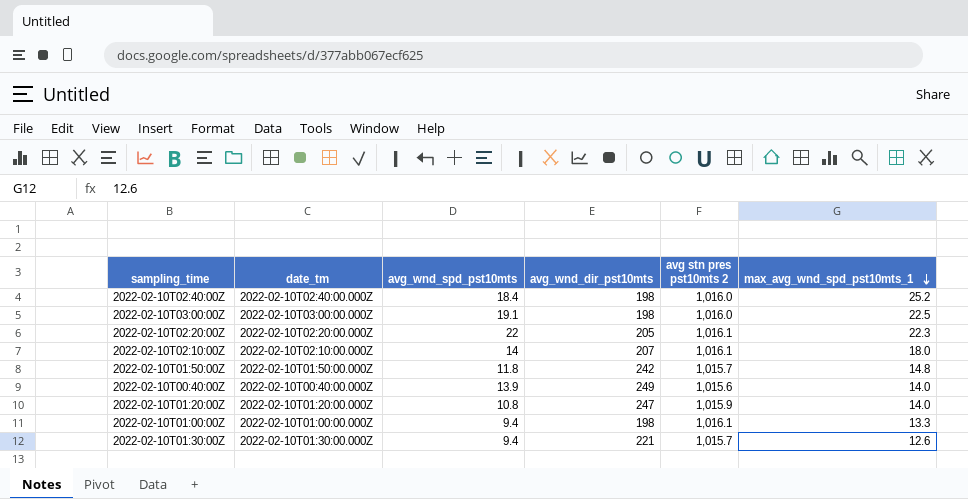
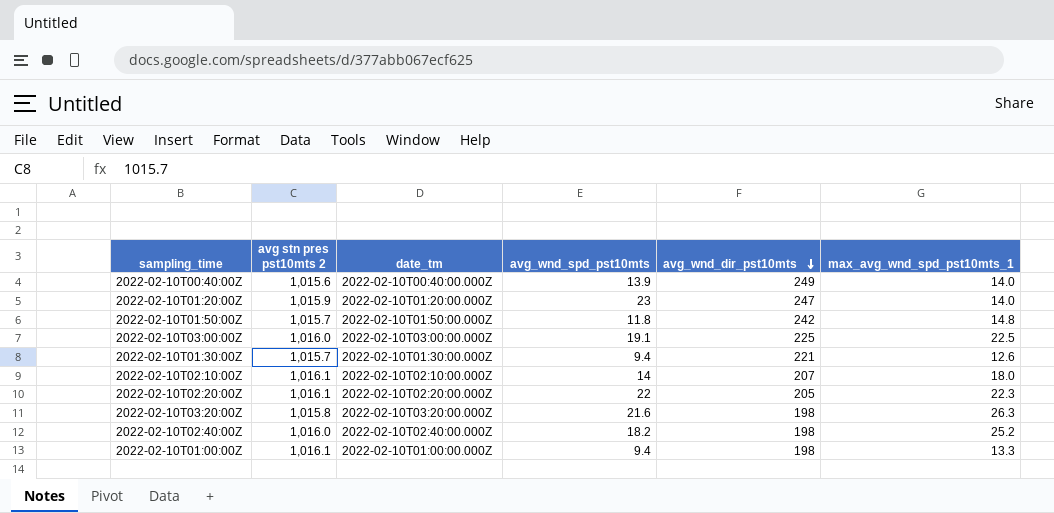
row order: max_avg_wnd_spd_pst10mts_1 descending -> avg_wnd_dir_pst10mts descending
column avg stn pres pst10mts 2 | position: 5 -> 2
2022-02-10T01:20:00Z | avg_wnd_spd_pst10mts: 10.8 -> 23
2022-02-10T03:00:00Z | avg_wnd_dir_pst10mts: 198 -> 225
row 2022-02-10T03:20:00Z: none -> 1,015.8 | 2022-02-10T03:20:00.000Z | 21.6 | 198 | 26.3
2022-02-10T02:40:00Z | avg_wnd_spd_pst10mts: 18.4 -> 18.2

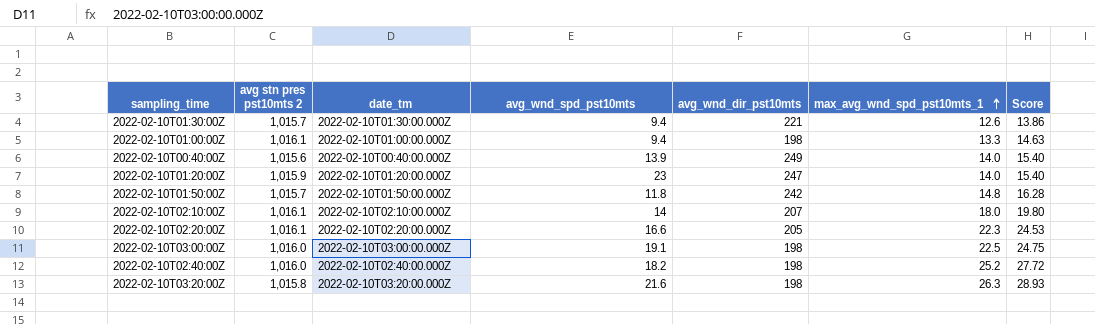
row order: avg_wnd_dir_pst10mts descending -> max_avg_wnd_spd_pst10mts_1 ascending
column Score | formula: none -> [max_avg_wnd_spd_pst10mts_1] * 1.1
2022-02-10T02:20:00Z | avg_wnd_spd_pst10mts: 22 -> 16.6
2022-02-10T03:00:00Z | avg_wnd_dir_pst10mts: 225 -> 198

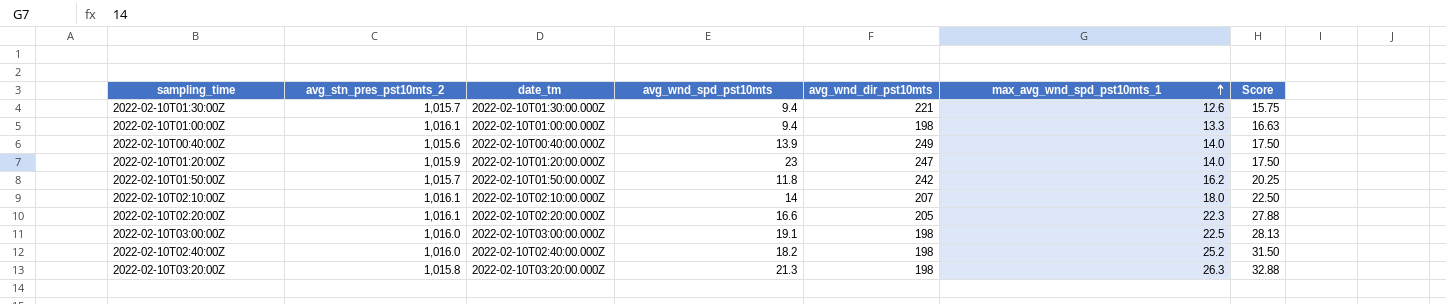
column name: avg stn pres pst10mts 2 -> avg_stn_pres_pst10mts_2
column Score | formula: [max_avg_wnd_spd_pst10mts_1] * 1.1 -> [max_avg_wnd_spd_pst10mts_1] * 1.25
2022-02-10T01:50:00Z | max_avg_wnd_spd_pst10mts_1: 14.8 -> 16.2
2022-02-10T03:20:00Z | avg_wnd_spd_pst10mts: 21.6 -> 21.3

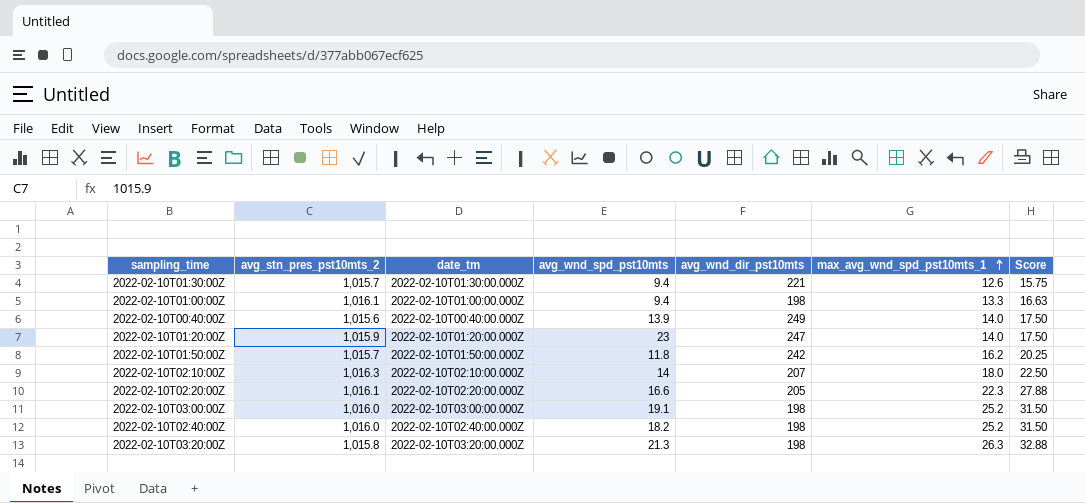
2022-02-10T02:10:00Z | avg_stn_pres_pst10mts_2: 1,016.1 -> 1,016.3
2022-02-10T03:00:00Z | max_avg_wnd_spd_pst10mts_1: 22.5 -> 25.2
2022-02-10T03:00:00Z | Score: 28.13 -> 31.50

